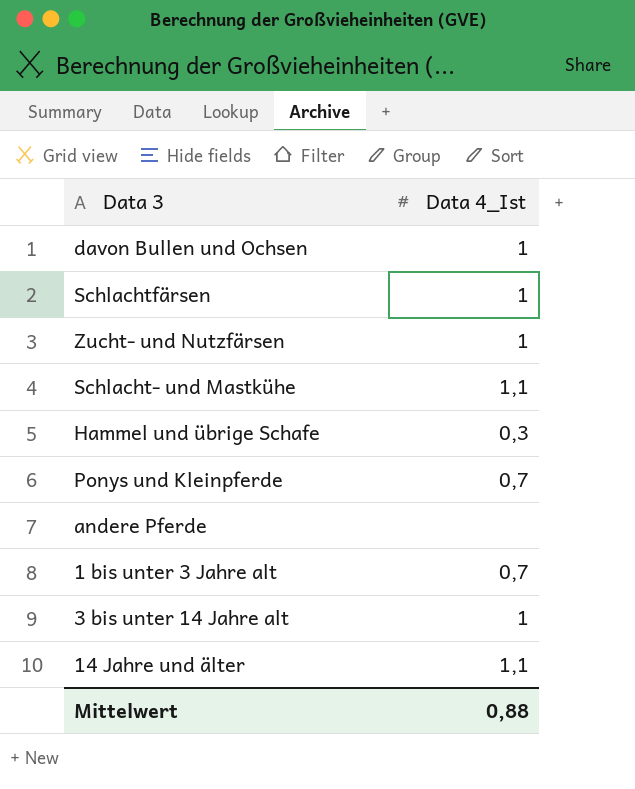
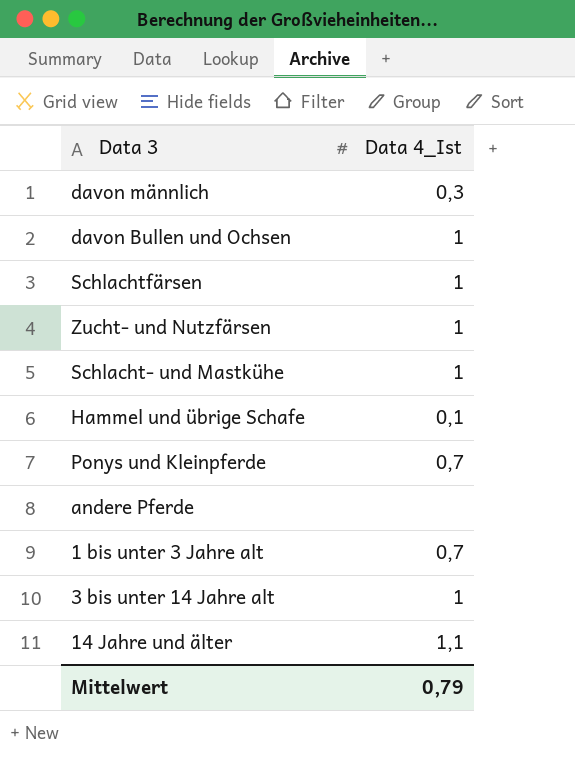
row davon männlich: none -> 0,3
Schlacht- und Mastkühe | Data 4_Ist: 1,1 -> 1
Hammel und übrige Schafe | Data 4_Ist: 0,3 -> 0,1
Mittelwert | Data 4_Ist: 0,88 -> 0,79

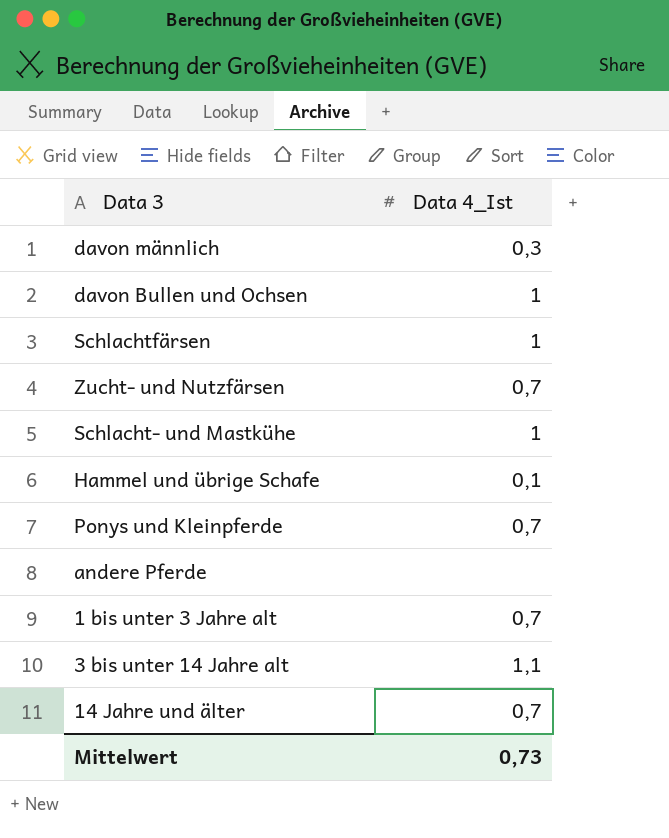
Zucht- und Nutzfärsen | Data 4_Ist: 1 -> 0,7
3 bis unter 14 Jahre alt | Data 4_Ist: 1 -> 1,1
14 Jahre und älter | Data 4_Ist: 1,1 -> 0,7
Mittelwert | Data 4_Ist: 0,79 -> 0,73

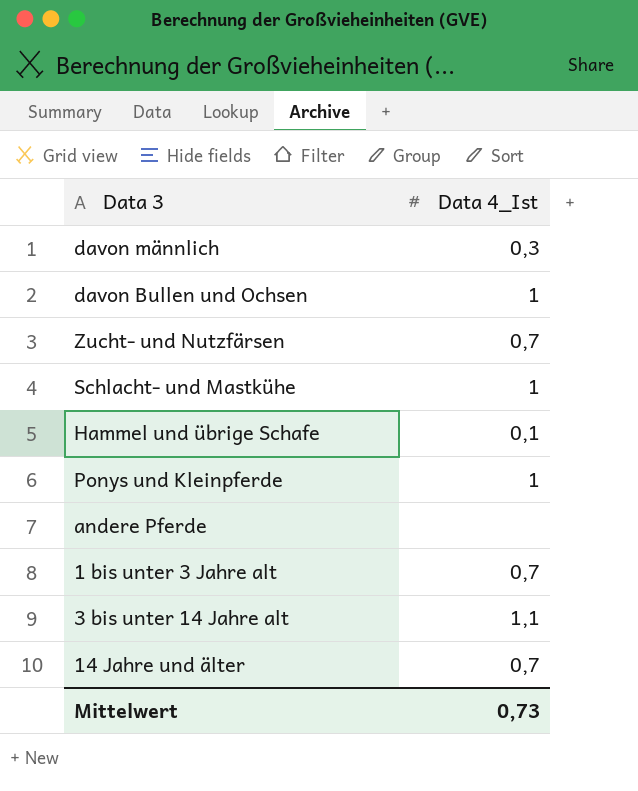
row Schlachtfärsen: 1 -> none
Ponys und Kleinpferde | Data 4_Ist: 0,7 -> 1

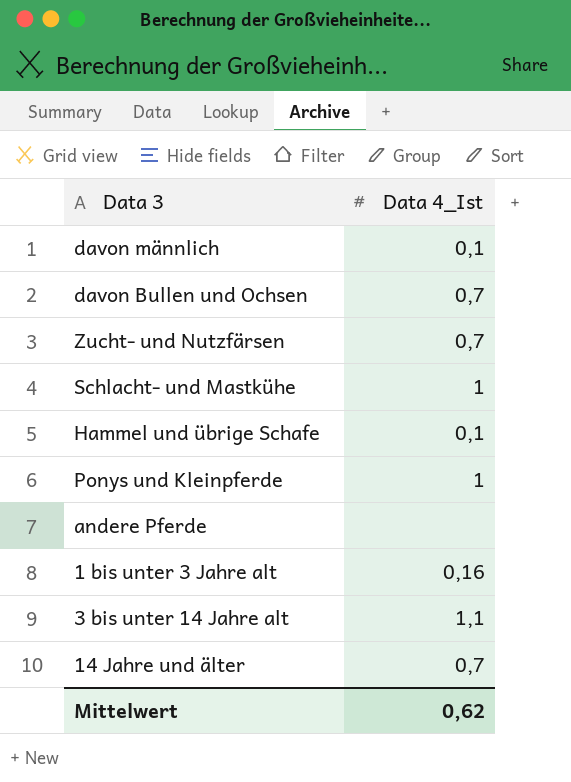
davon männlich | Data 4_Ist: 0,3 -> 0,1
davon Bullen und Ochsen | Data 4_Ist: 1 -> 0,7
1 bis unter 3 Jahre alt | Data 4_Ist: 0,7 -> 0,16
Mittelwert | Data 4_Ist: 0,73 -> 0,62

